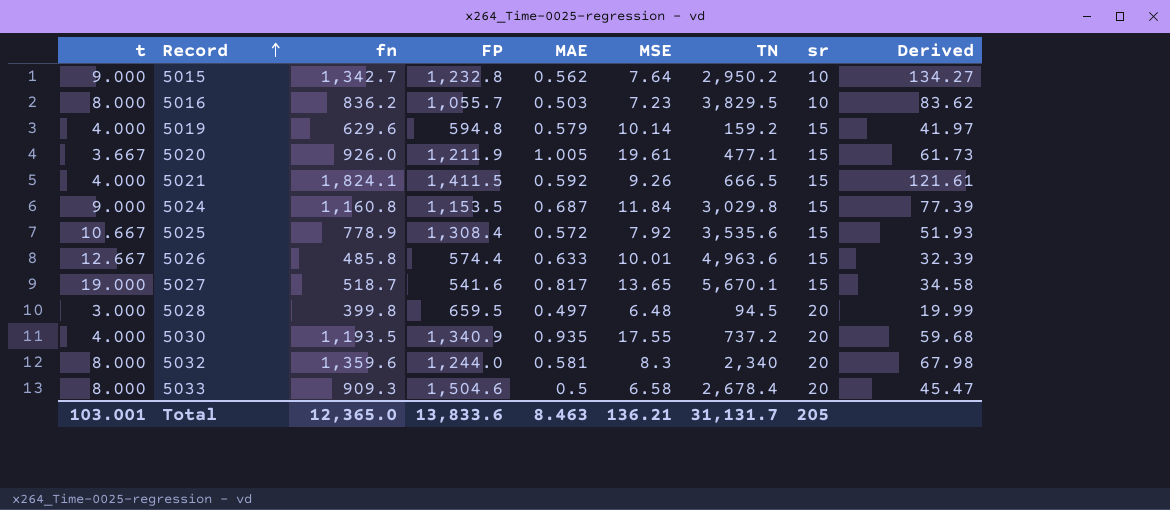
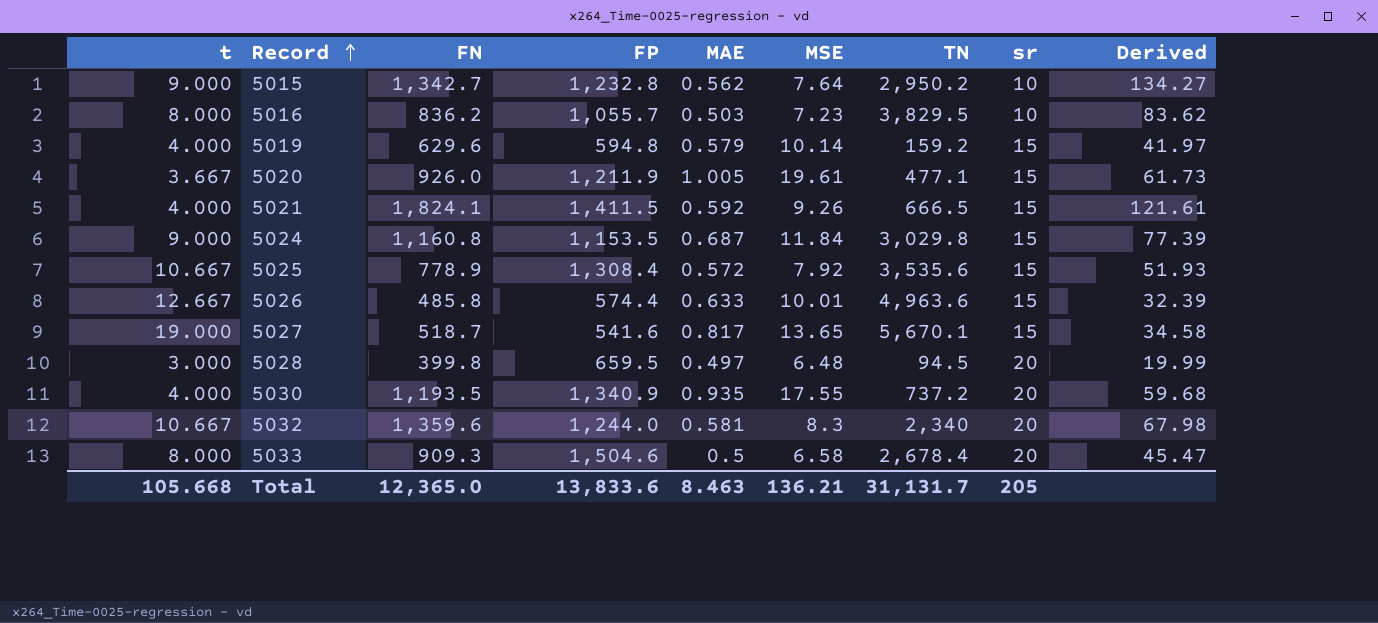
column name: fn -> FN
5032 | t: 8.000 -> 10.667
Total | t: 103.001 -> 105.668

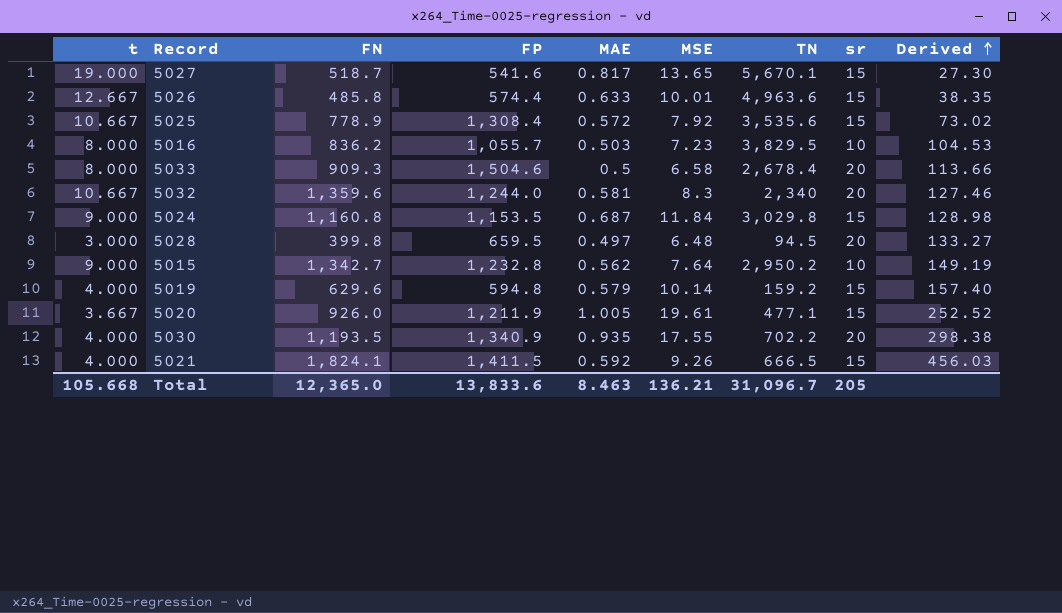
row order: Record ascending -> Derived ascending
column Derived | formula: [FN] / [sr] -> [FN] / [t]
5030 | TN: 737.2 -> 702.2
Total | TN: 31,131.7 -> 31,096.7

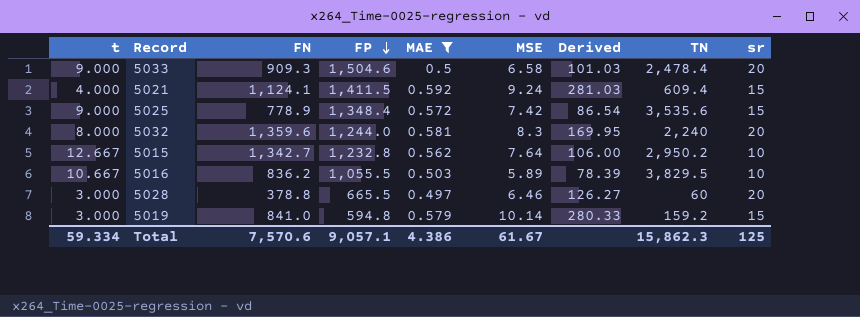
filter: none -> MAE <= 0.592
row order: Derived ascending -> FP descending
column Derived | position: 9 -> 7
5033 | t: 8.000 -> 9.000
5033 | Derived: 113.66 -> 101.03
5033 | TN: 2,678.4 -> 2,478.4
5021 | FN: 1,824.1 -> 1,124.1
5021 | MSE: 9.26 -> 9.24
5021 | Derived: 456.03 -> 281.03
5021 | TN: 666.5 -> 609.4
5025 | t: 10.667 -> 9.000
5025 | FP: 1,308.4 -> 1,348.4
5025 | MSE: 7.92 -> 7.42
5025 | Derived: 73.02 -> 86.54
5032 | t: 10.667 -> 8.000
5032 | Derived: 127.46 -> 169.95
5032 | TN: 2,340 -> 2,240
5015 | t: 9.000 -> 12.667
5015 | Derived: 149.19 -> 106.00
5016 | t: 8.000 -> 10.667
5016 | FP: 1,055.7 -> 1,055.5
5016 | MSE: 7.23 -> 5.89
5016 | Derived: 104.53 -> 78.39
5028 | FN: 399.8 -> 378.8
5028 | FP: 659.5 -> 665.5
5028 | MSE: 6.48 -> 6.46
5028 | Derived: 133.27 -> 126.27
5028 | TN: 94.5 -> 60
5019 | t: 4.000 -> 3.000
5019 | FN: 629.6 -> 841.0
5019 | Derived: 157.40 -> 280.33
Total | t: 105.668 -> 59.334
Total | FN: 12,365.0 -> 7,570.6
Total | FP: 13,833.6 -> 9,057.1
Total | MAE: 8.463 -> 4.386
Total | MSE: 136.21 -> 61.67
Total | TN: 31,096.7 -> 15,862.3
Total | sr: 205 -> 125

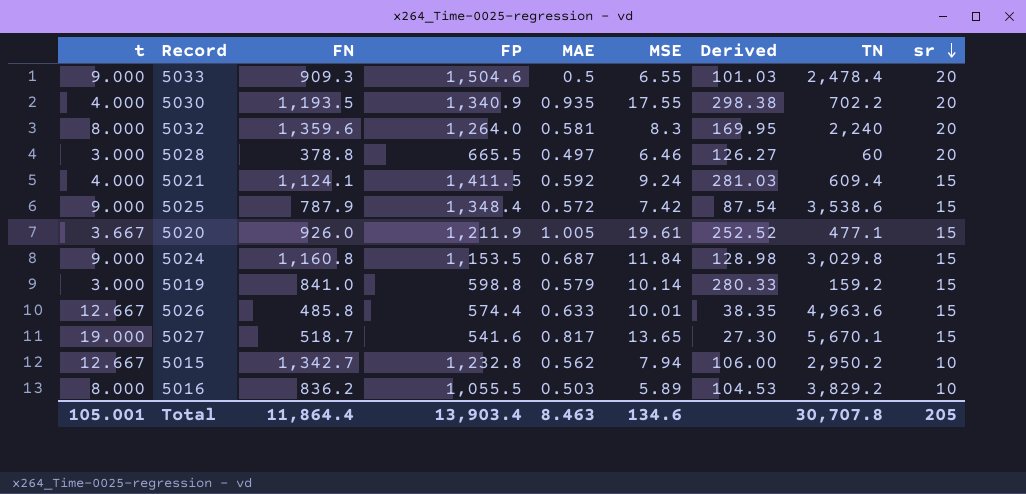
filter: MAE <= 0.592 -> none
row order: FP descending -> sr descending
5033 | MSE: 6.58 -> 6.55
5032 | FP: 1,244.0 -> 1,264.0
5025 | FN: 778.9 -> 787.9
5025 | Derived: 86.54 -> 87.54
5025 | TN: 3,535.6 -> 3,538.6
5019 | FP: 594.8 -> 598.8
5015 | MSE: 7.64 -> 7.94
5016 | t: 10.667 -> 8.000
5016 | Derived: 78.39 -> 104.53
5016 | TN: 3,829.5 -> 3,829.2
Total | t: 59.334 -> 105.001
Total | FN: 7,570.6 -> 11,864.4
Total | FP: 9,057.1 -> 13,903.4
Total | MAE: 4.386 -> 8.463
Total | MSE: 61.67 -> 134.6
Total | TN: 15,862.3 -> 30,707.8
Total | sr: 125 -> 205

